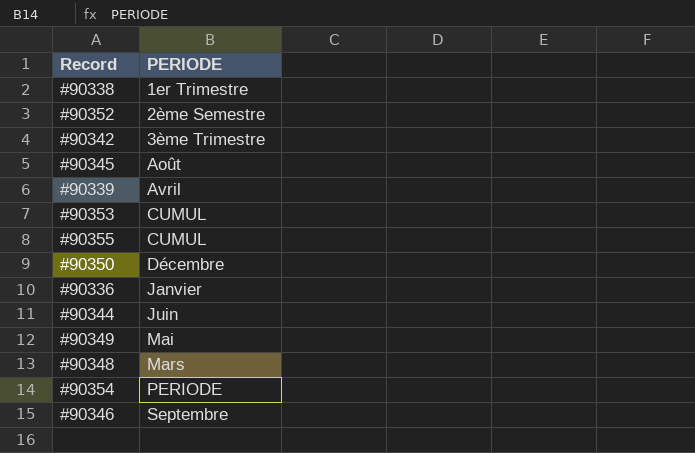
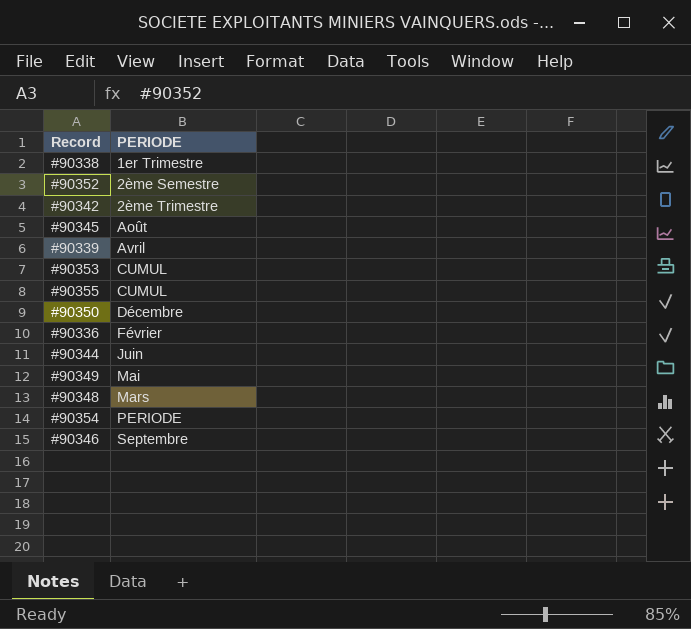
#90342 | PERIODE: 3ème Trimestre -> 2ème Trimestre
#90336 | PERIODE: Janvier -> Février

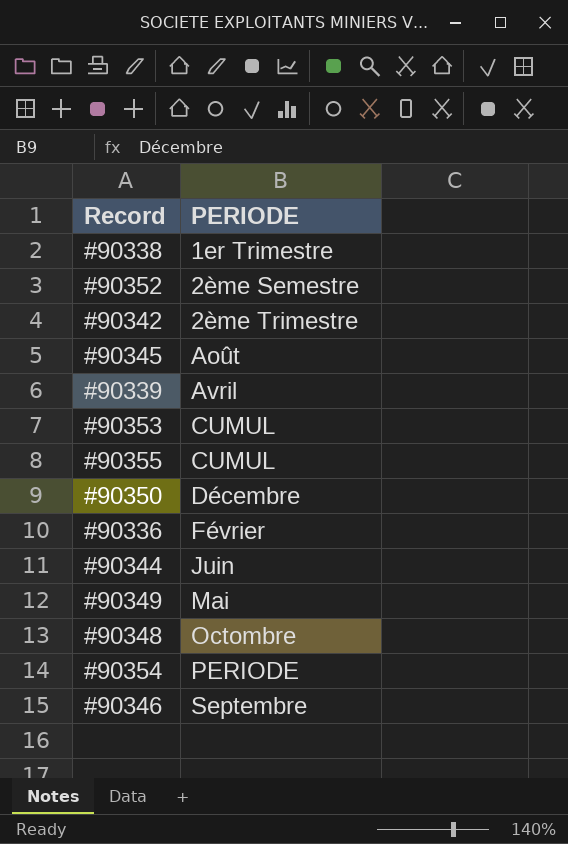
#90348 | PERIODE: Mars -> Octombre

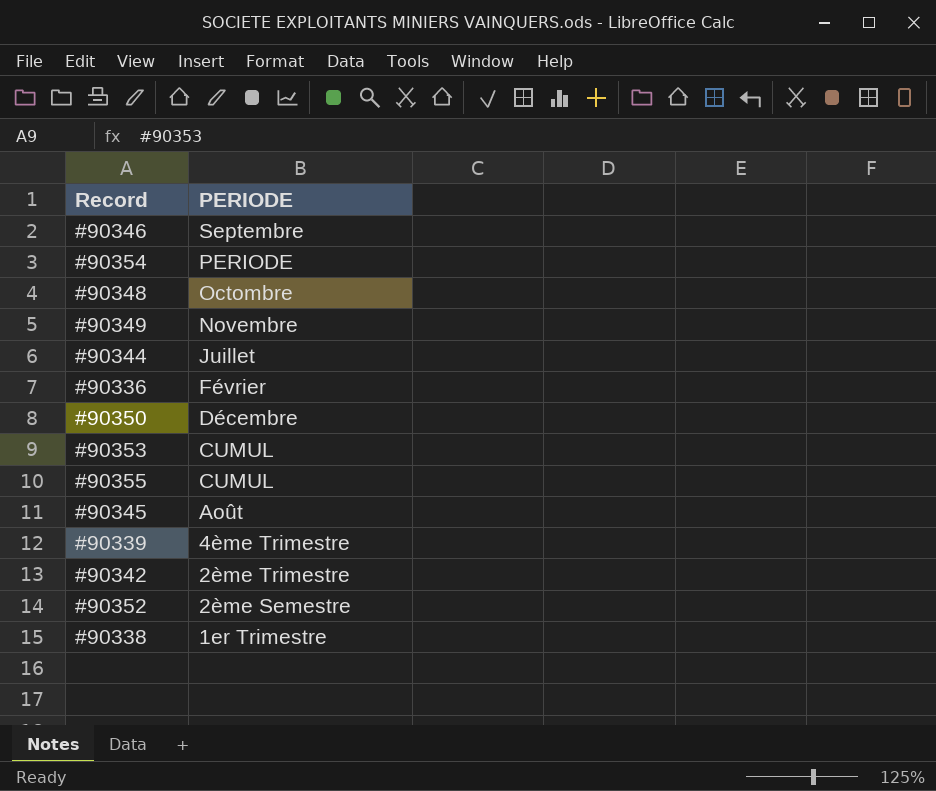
row order: PERIODE ascending -> PERIODE descending
#90349 | PERIODE: Mai -> Novembre
#90344 | PERIODE: Juin -> Juillet
#90339 | PERIODE: Avril -> 4ème Trimestre

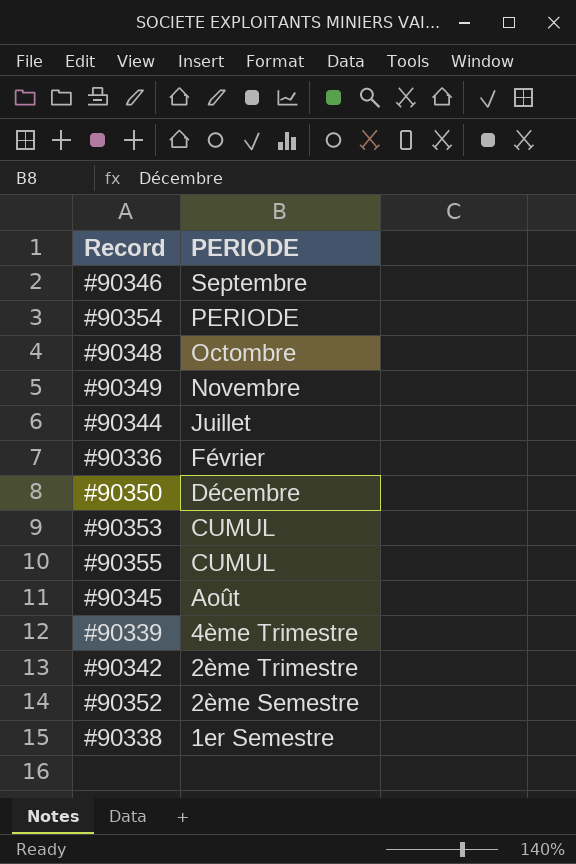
#90338 | PERIODE: 1er Trimestre -> 1er Semestre

